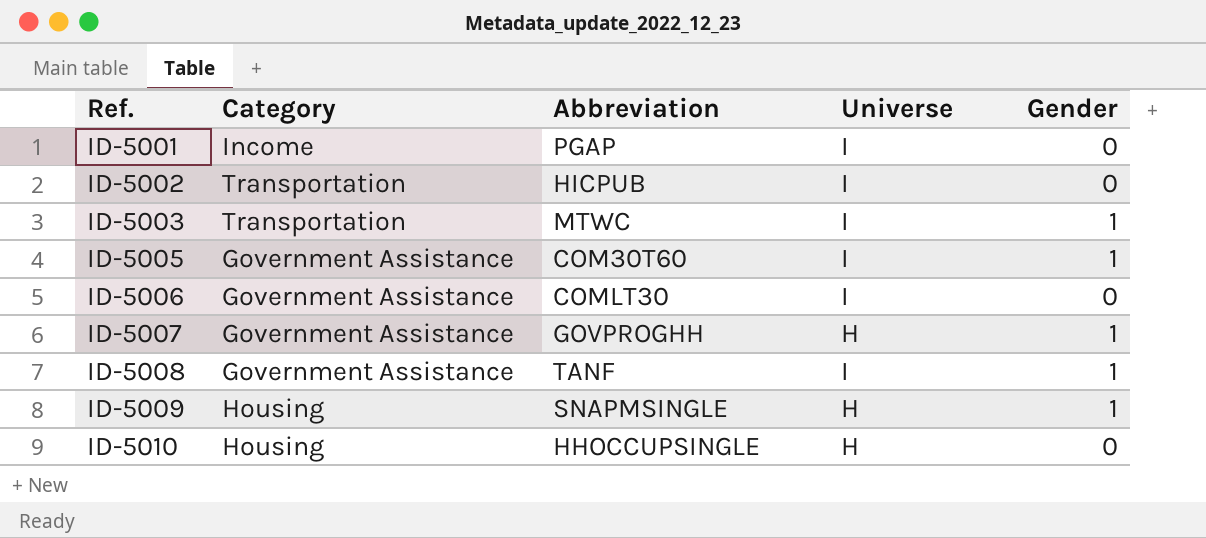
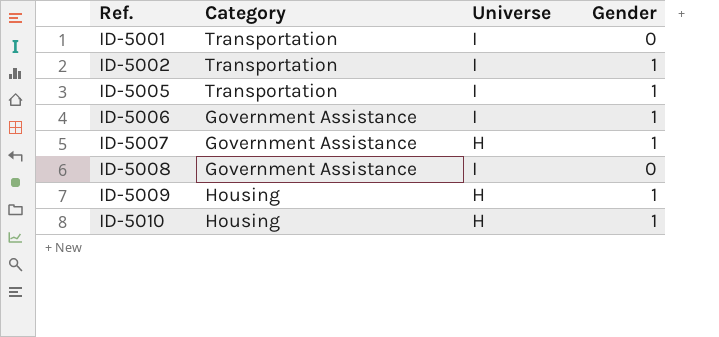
column Abbreviation | position: 3 -> none
row ID-5003: Transportation | MTWC | I | 1 -> none
ID-5001 | Category: Income -> Transportation
ID-5002 | Gender: 0 -> 1
ID-5005 | Category: Government Assistance -> Transportation
ID-5006 | Gender: 0 -> 1
ID-5008 | Gender: 1 -> 0
ID-5010 | Gender: 0 -> 1

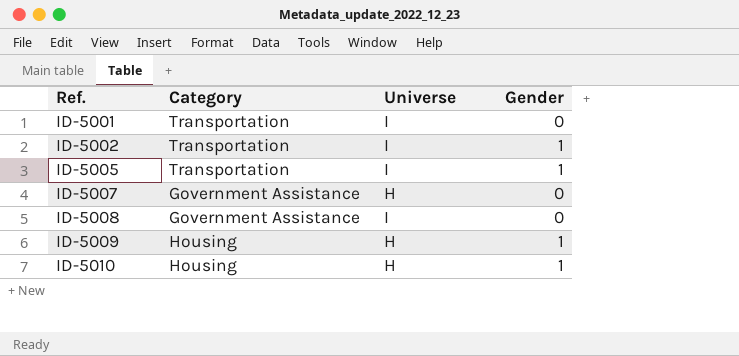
row ID-5006: Government Assistance | I | 1 -> none
ID-5007 | Gender: 1 -> 0

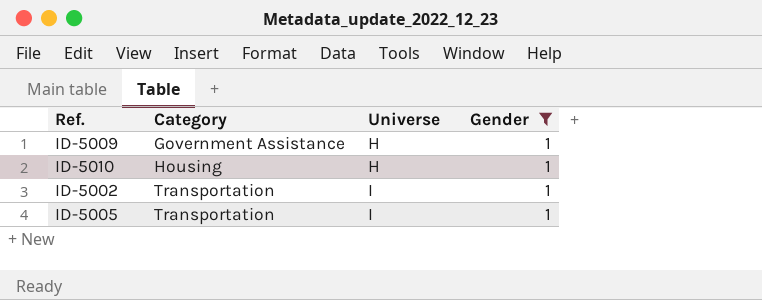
filter: none -> Gender = 1
row order: Ref. ascending -> Category ascending
ID-5009 | Category: Housing -> Government Assistance

